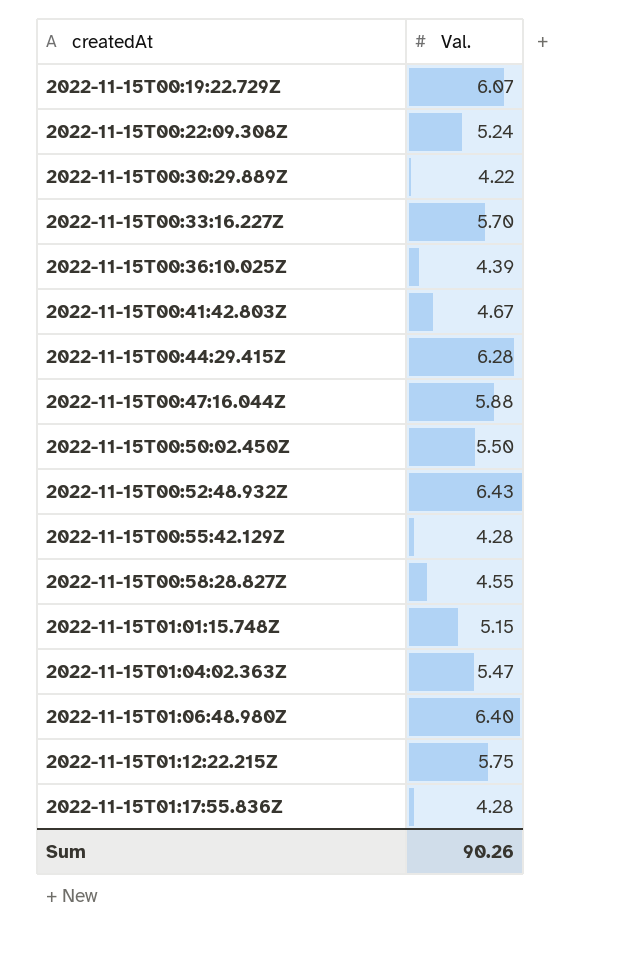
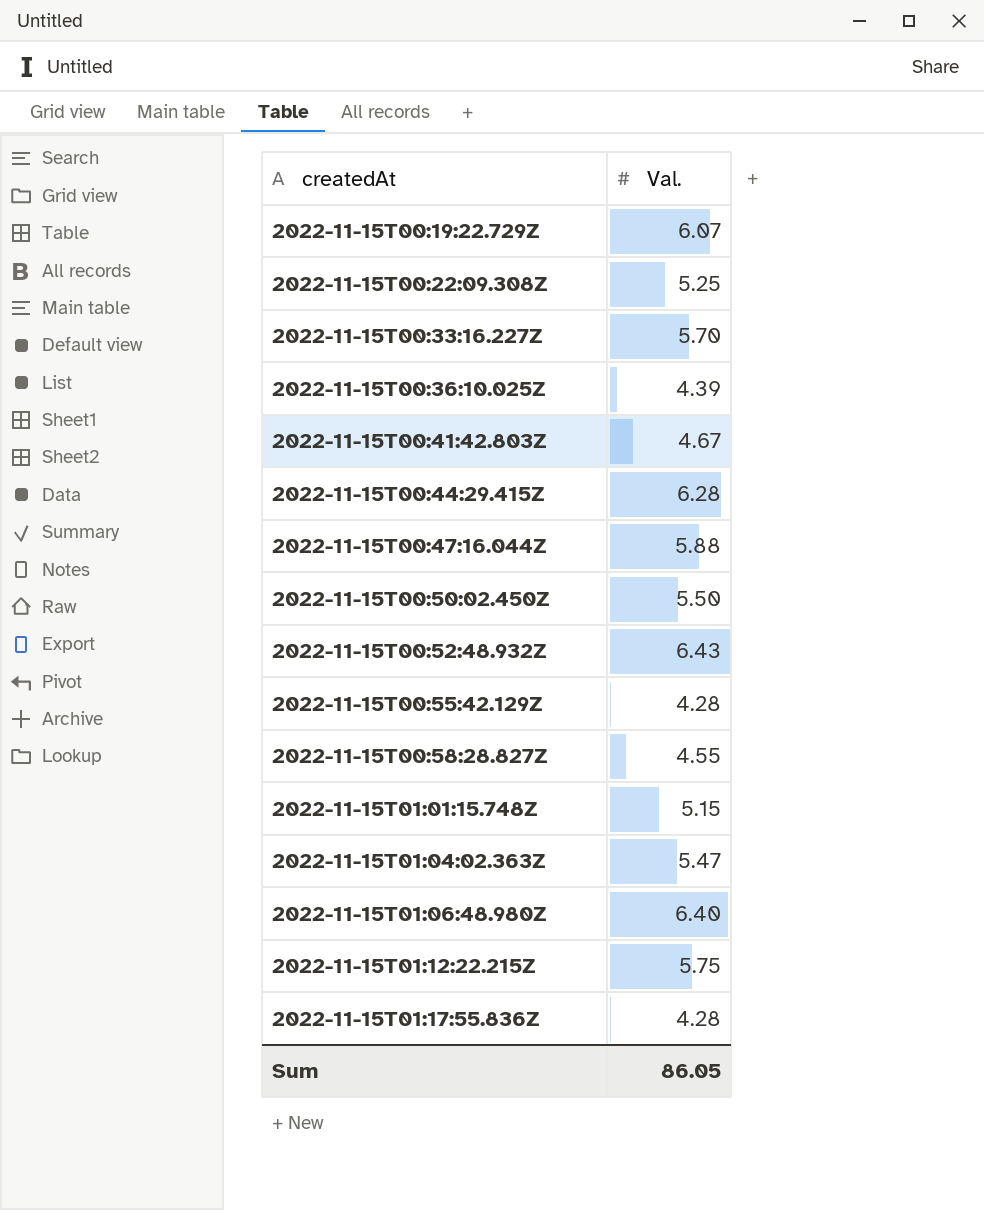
row 2022-11-15T00:30:29.889Z: 4.22 -> none
2022-11-15T00:22:09.308Z | Val.: 5.24 -> 5.25
Sum | Val.: 90.26 -> 86.05

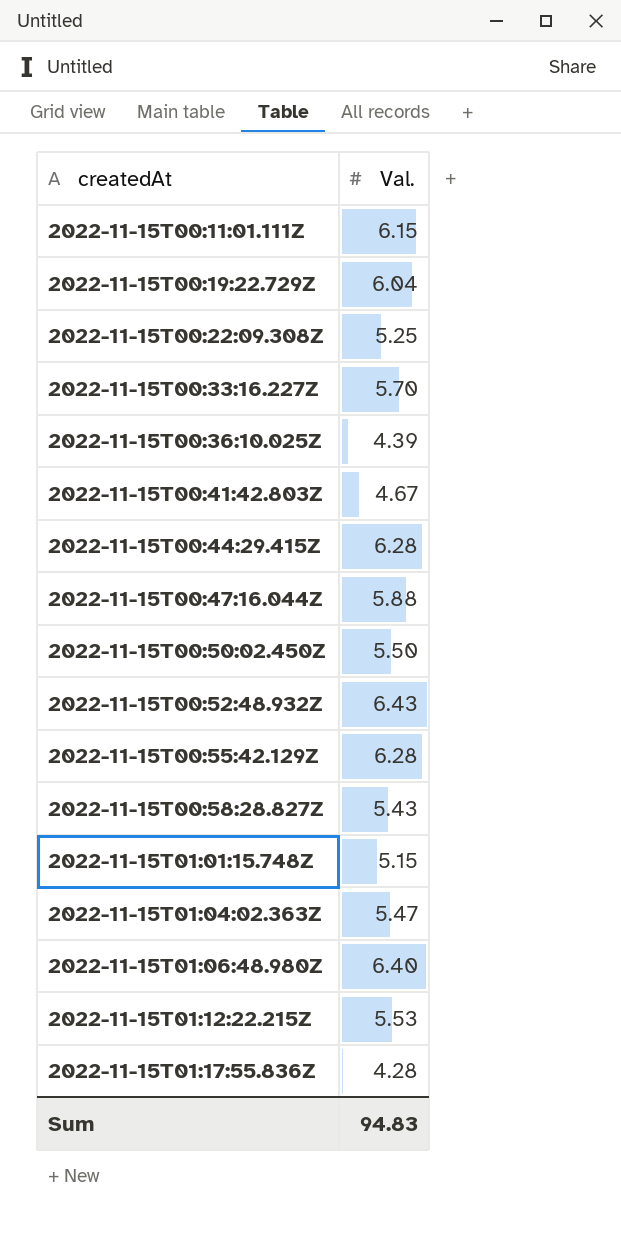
row 2022-11-15T00:11:01.111Z: none -> 6.15
2022-11-15T00:19:22.729Z | Val.: 6.07 -> 6.04
2022-11-15T00:55:42.129Z | Val.: 4.28 -> 6.28
2022-11-15T00:58:28.827Z | Val.: 4.55 -> 5.43
2022-11-15T01:12:22.215Z | Val.: 5.75 -> 5.53
Sum | Val.: 86.05 -> 94.83

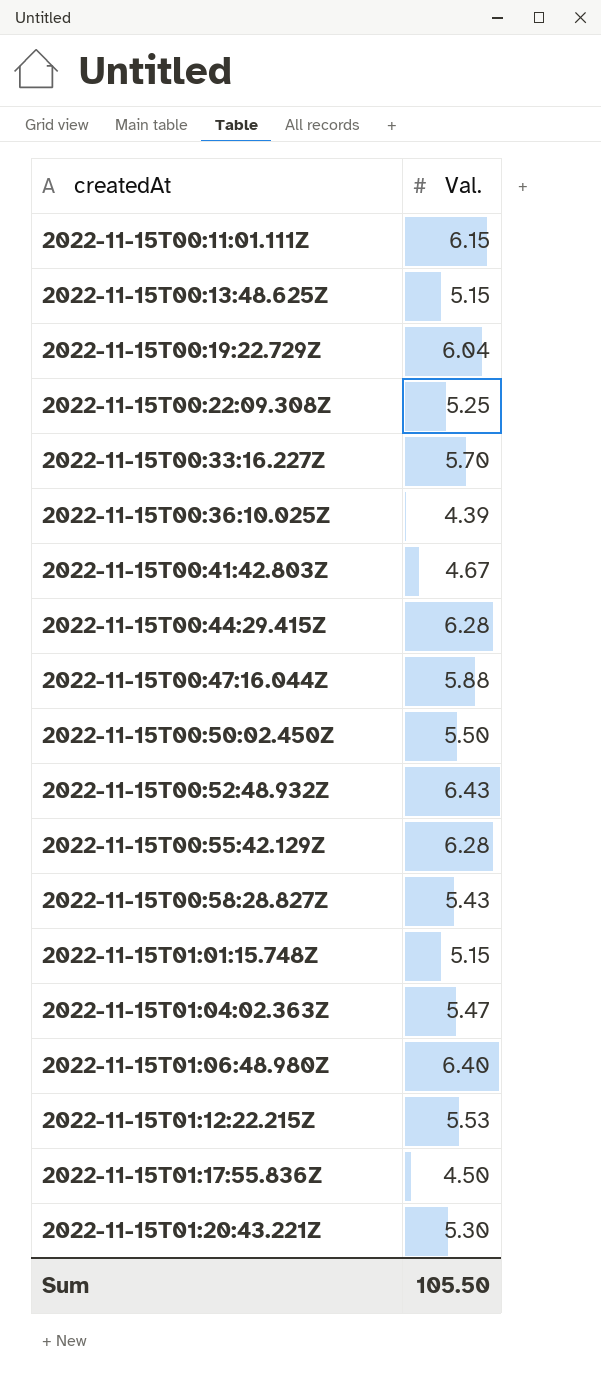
row 2022-11-15T00:13:48.625Z: none -> 5.15
2022-11-15T01:17:55.836Z | Val.: 4.28 -> 4.50
row 2022-11-15T01:20:43.221Z: none -> 5.30
Sum | Val.: 94.83 -> 105.50

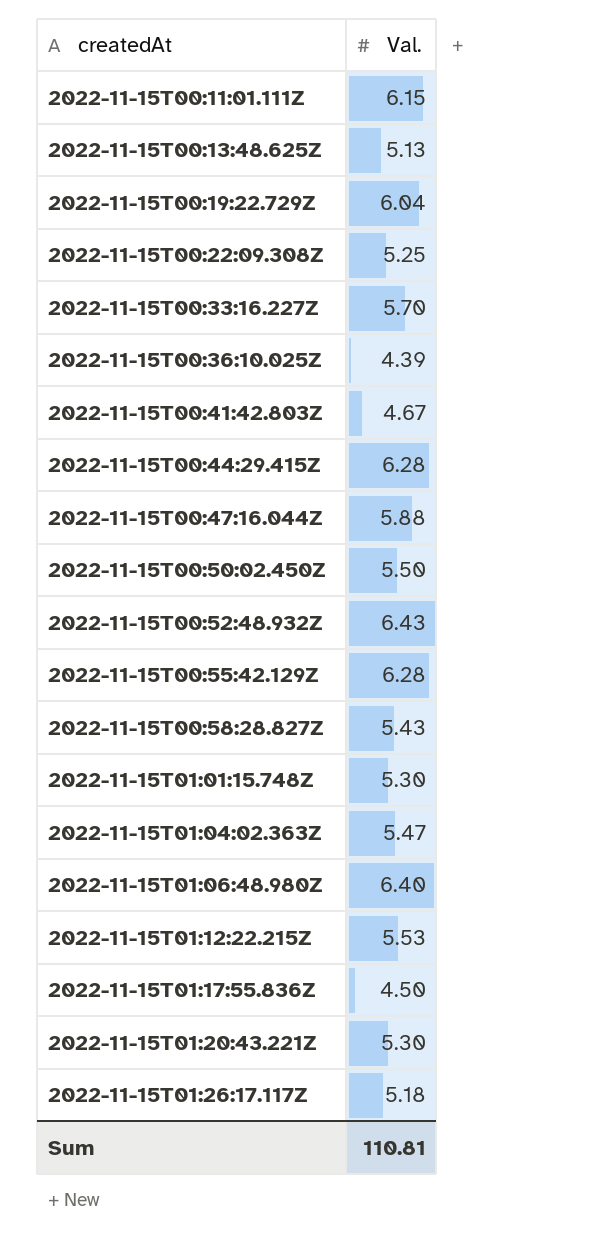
2022-11-15T00:13:48.625Z | Val.: 5.15 -> 5.13
2022-11-15T01:01:15.748Z | Val.: 5.15 -> 5.30
row 2022-11-15T01:26:17.117Z: none -> 5.18
Sum | Val.: 105.50 -> 110.81

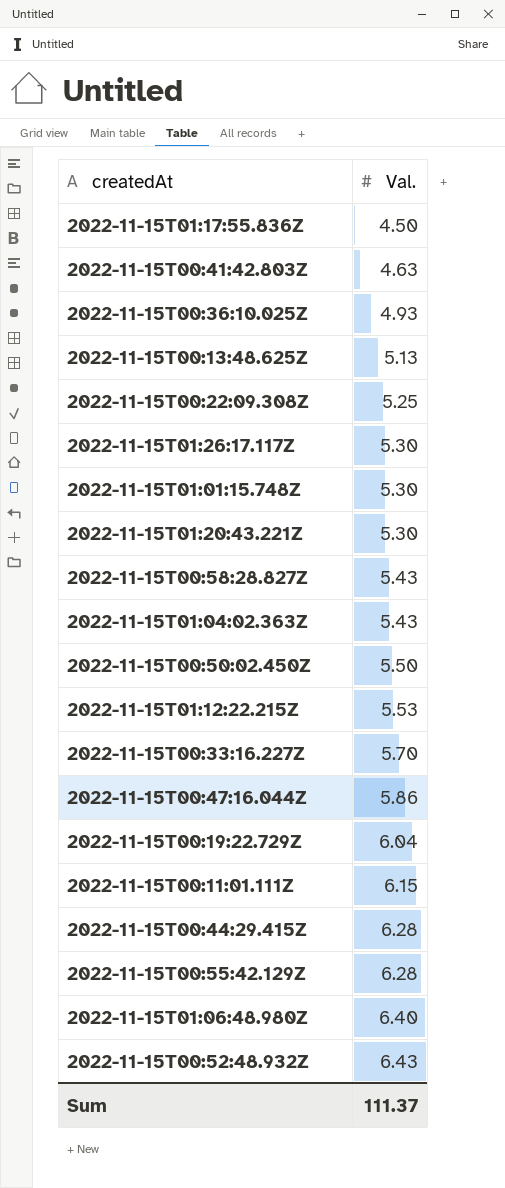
row order: createdAt ascending -> Val. ascending
2022-11-15T00:41:42.803Z | Val.: 4.67 -> 4.63
2022-11-15T00:36:10.025Z | Val.: 4.39 -> 4.93
2022-11-15T01:26:17.117Z | Val.: 5.18 -> 5.30
2022-11-15T01:04:02.363Z | Val.: 5.47 -> 5.43
2022-11-15T00:47:16.044Z | Val.: 5.88 -> 5.86
Sum | Val.: 110.81 -> 111.37

